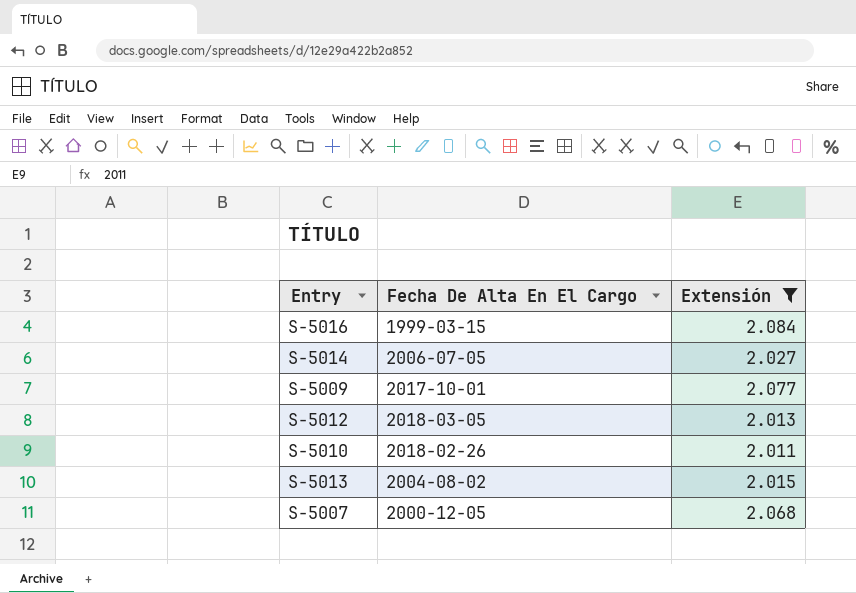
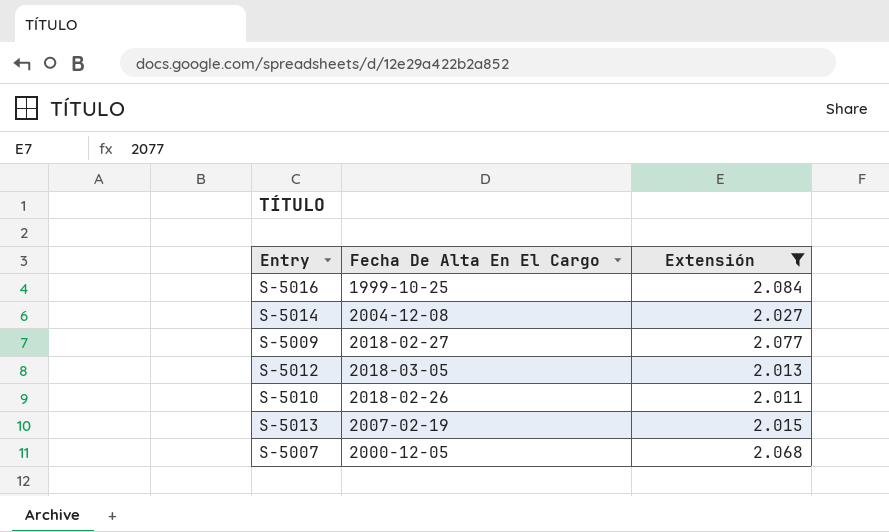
S-5016 | Fecha De Alta En El Cargo: 1999-03-15 -> 1999-10-25
S-5014 | Fecha De Alta En El Cargo: 2006-07-05 -> 2004-12-08
S-5009 | Fecha De Alta En El Cargo: 2017-10-01 -> 2018-02-27
S-5013 | Fecha De Alta En El Cargo: 2004-08-02 -> 2007-02-19

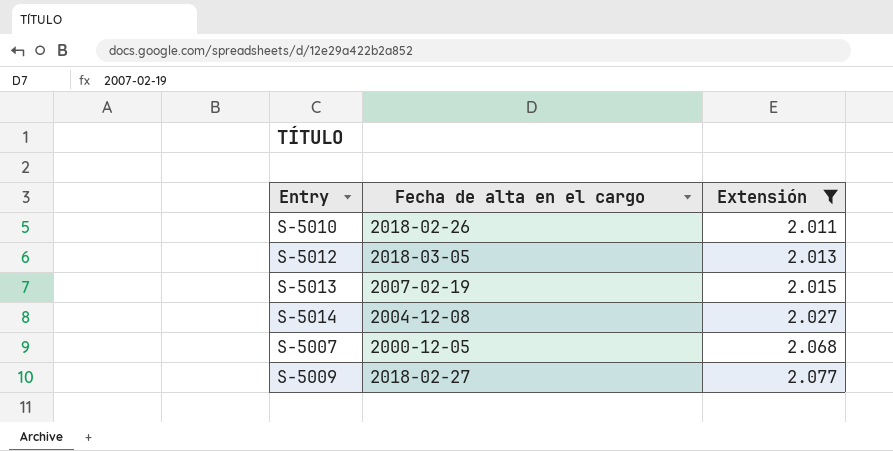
row order: none -> Extensión ascending
column name: Fecha De Alta En El Cargo -> Fecha de alta en el cargo
row S-5016: 1999-10-25 | 2.084 -> none

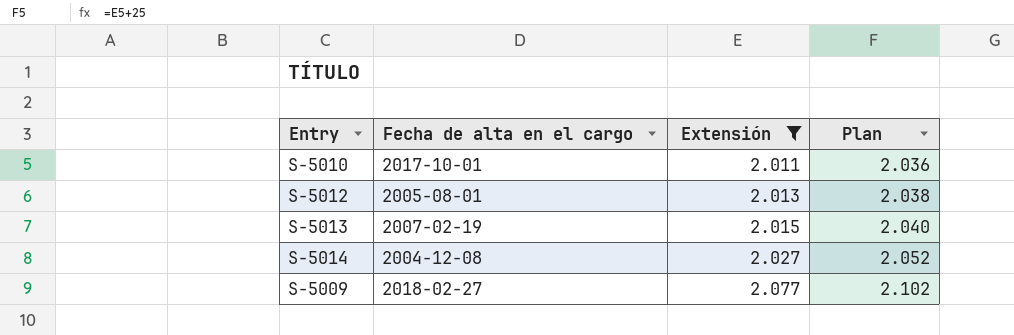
column Plan | formula: none -> [Extensión] + 25
row S-5007: 2000-12-05 | 2.068 -> none
S-5010 | Fecha de alta en el cargo: 2018-02-26 -> 2017-10-01
S-5012 | Fecha de alta en el cargo: 2018-03-05 -> 2005-08-01

